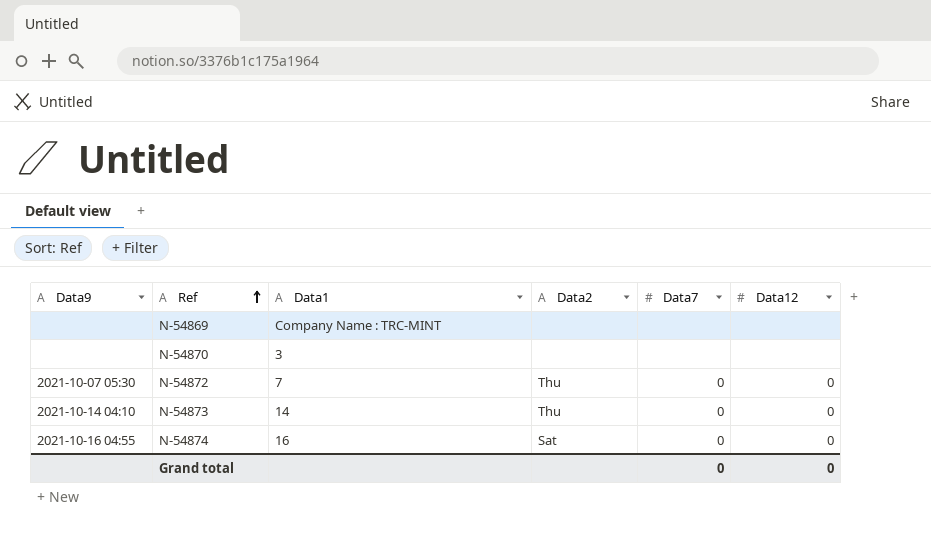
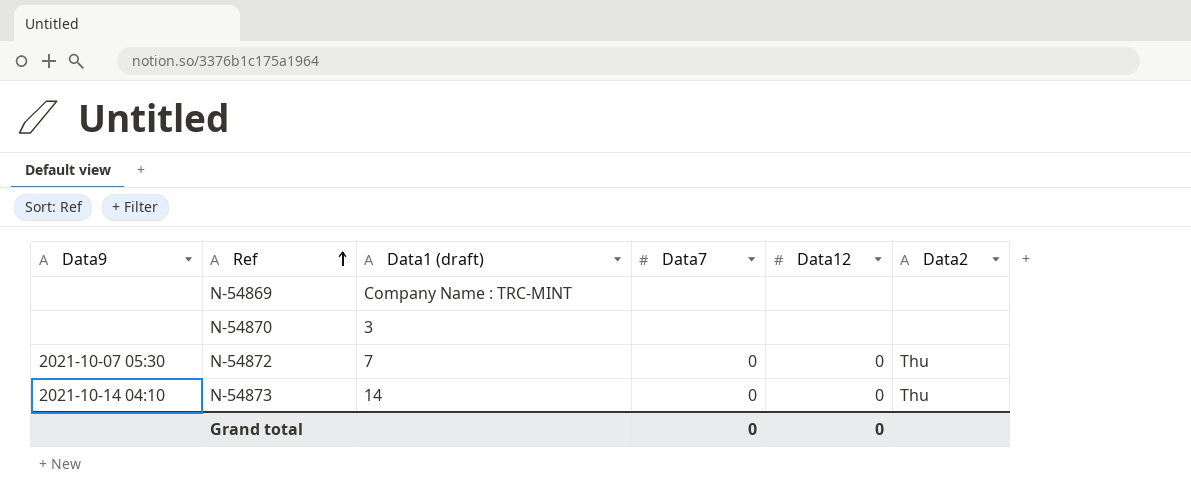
column name: Data1 -> Data1 (draft)
column Data2 | position: 4 -> 6
row N-54874: 2021-10-16 04:55 | 16 | Sat | 0 | 0 -> none

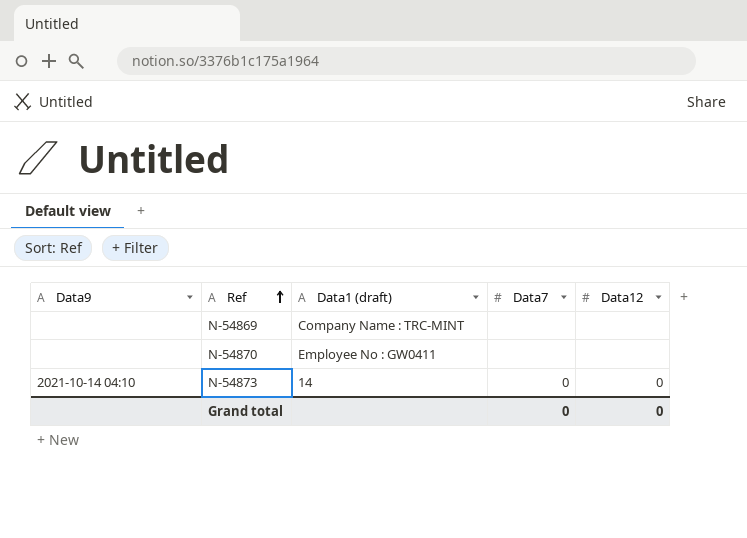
column Data2 | position: 6 -> none
row N-54872: 2021-10-07 05:30 | 7 | 0 | 0 | Thu -> none
N-54870 | Data1 (draft): 3 -> Employee No : GW0411

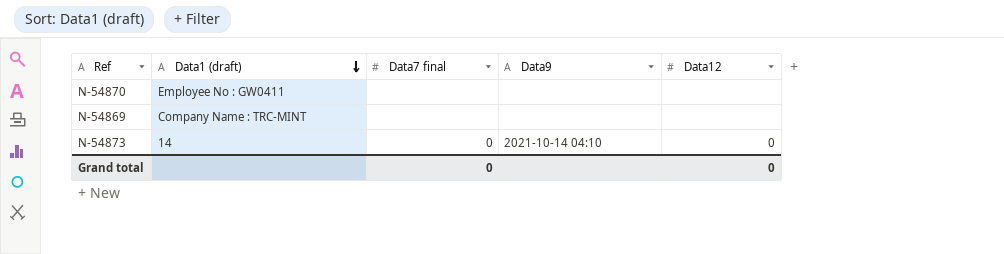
row order: Ref ascending -> Data1 (draft) descending
column name: Data7 -> Data7 final
column Data9 | position: 1 -> 4

